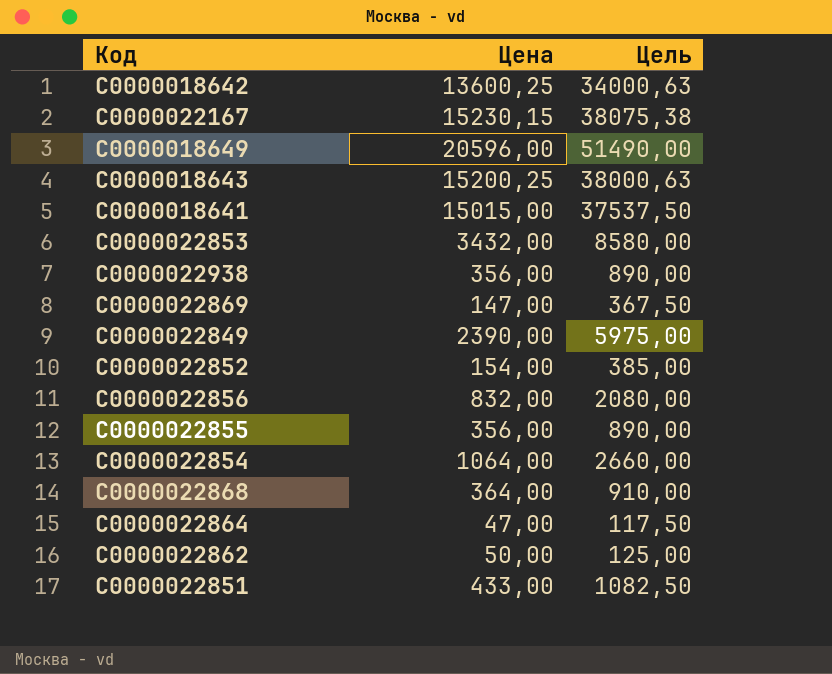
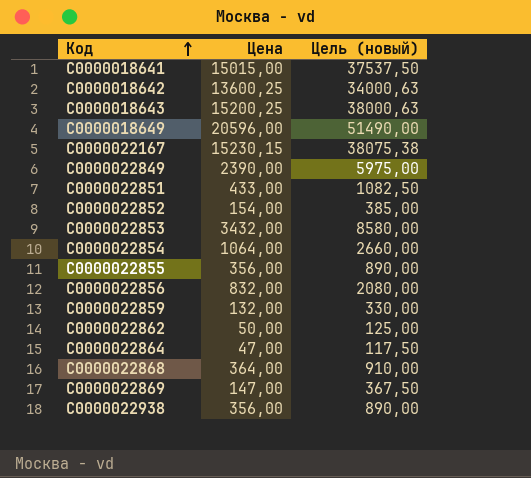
row order: none -> Код ascending
column name: Цель -> Цель (новый)
row С0000022859: none -> 132,00 | 330,00

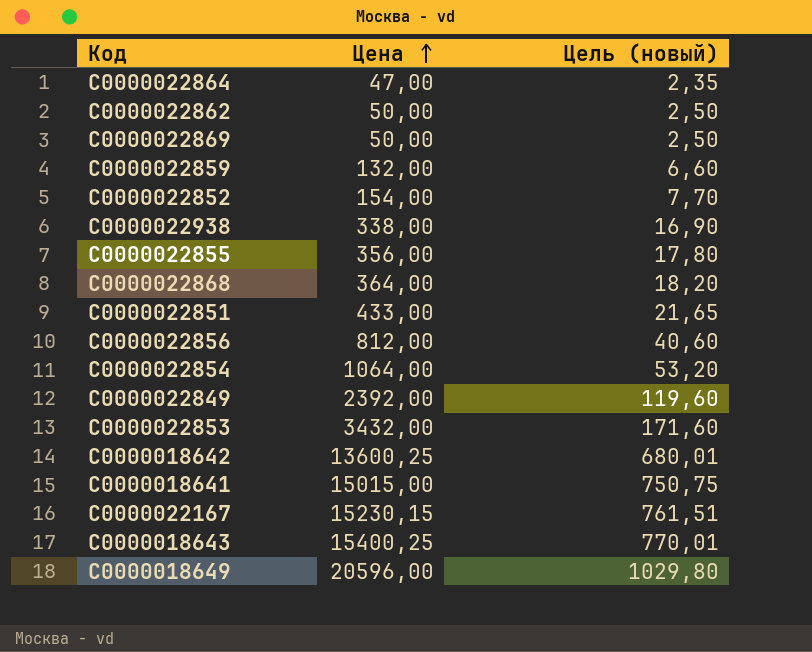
row order: Код ascending -> Цена ascending
column Цель (новый) | formula: [Цена] * 2,5 -> [Цена] * 0,05
С0000022869 | Цена: 147,00 -> 50,00
С0000022938 | Цена: 356,00 -> 338,00
С0000022856 | Цена: 832,00 -> 812,00
С0000022849 | Цена: 2390,00 -> 2392,00
С0000018643 | Цена: 15200,25 -> 15400,25

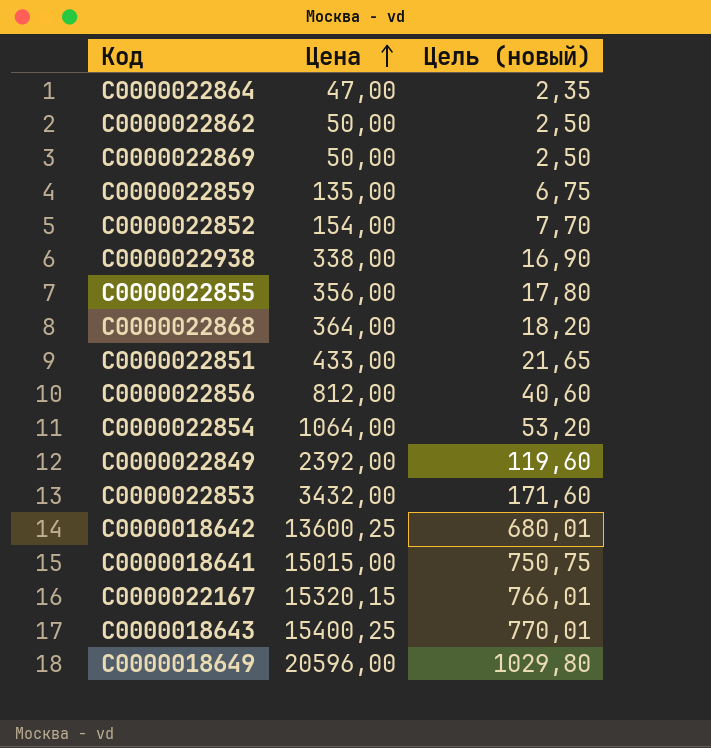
С0000022859 | Цена: 132,00 -> 135,00
С0000022859 | Цель (новый): 6,60 -> 6,75
С0000022167 | Цена: 15230,15 -> 15320,15
С0000022167 | Цель (новый): 761,51 -> 766,01

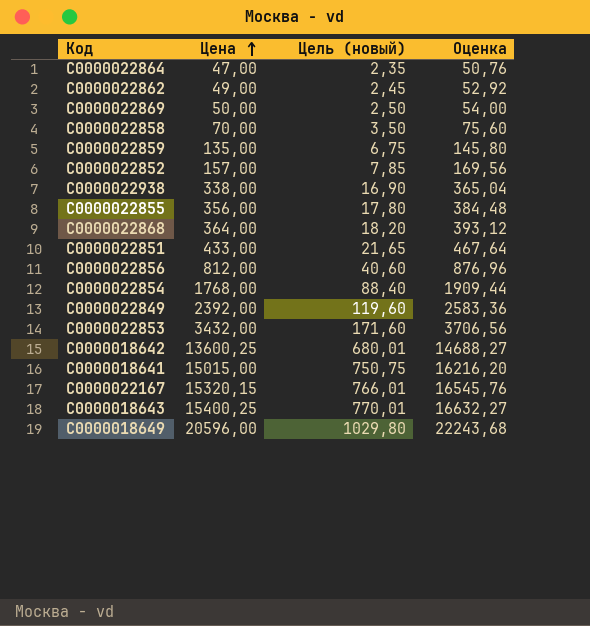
column Оценка | formula: none -> [Цена] * 1,08
С0000022862 | Цена: 50,00 -> 49,00
С0000022862 | Цель (новый): 2,50 -> 2,45
row С0000022858: none -> 70,00 | 3,50 | 75,60
С0000022852 | Цена: 154,00 -> 157,00
С0000022852 | Цель (новый): 7,70 -> 7,85
С0000022854 | Цена: 1064,00 -> 1768,00
С0000022854 | Цель (новый): 53,20 -> 88,40

